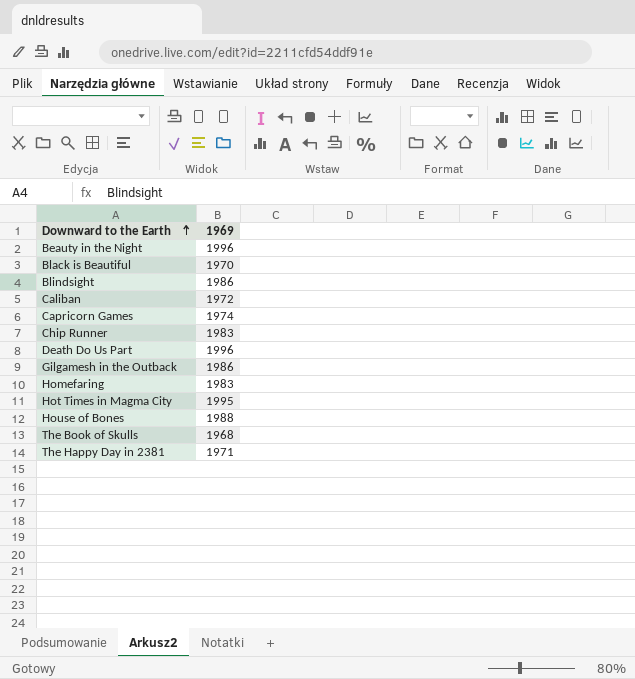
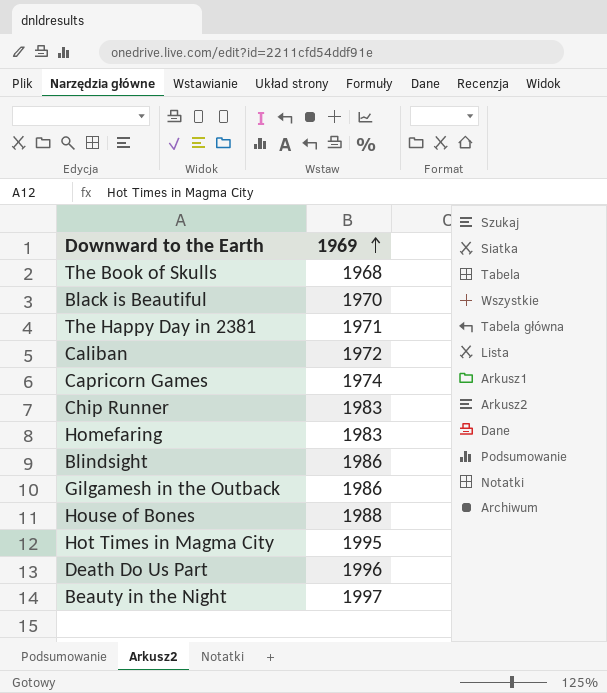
row order: Downward to the Earth ascending -> 1969 ascending
Beauty in the Night | 1969: 1996 -> 1997

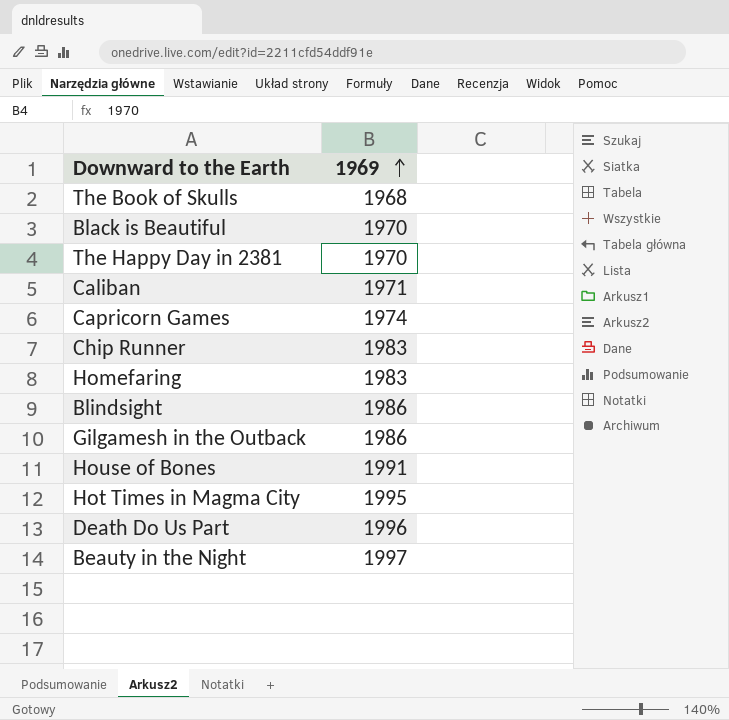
The Happy Day in 2381 | 1969: 1971 -> 1970
Caliban | 1969: 1972 -> 1971
House of Bones | 1969: 1988 -> 1991

